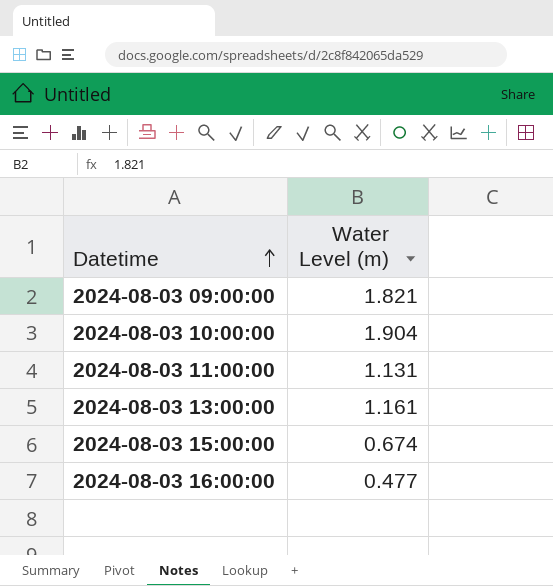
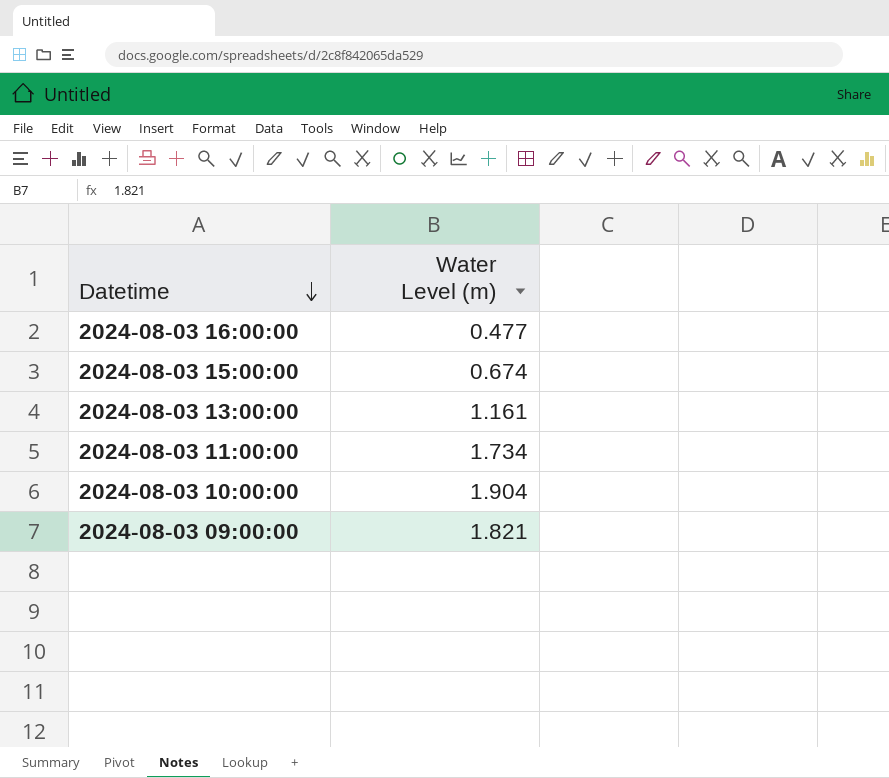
row order: Datetime ascending -> Datetime descending
2024-08-03 11:00:00 | Water Level (m): 1.131 -> 1.734

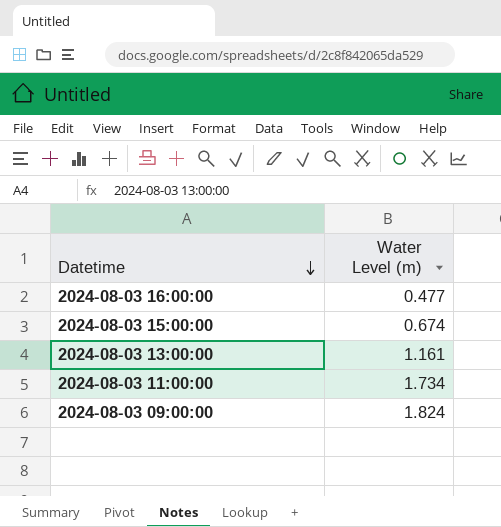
row 2024-08-03 10:00:00: 1.904 -> none
2024-08-03 09:00:00 | Water Level (m): 1.821 -> 1.824

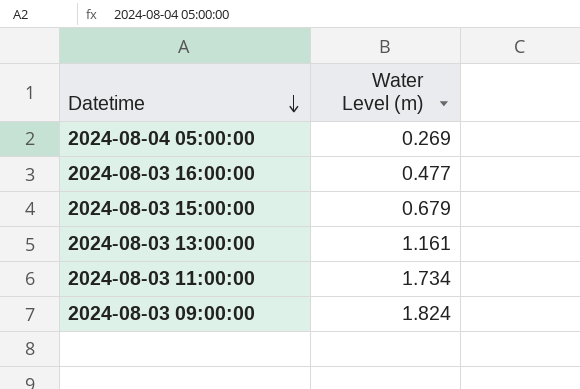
row 2024-08-04 05:00:00: none -> 0.269
2024-08-03 15:00:00 | Water Level (m): 0.674 -> 0.679

